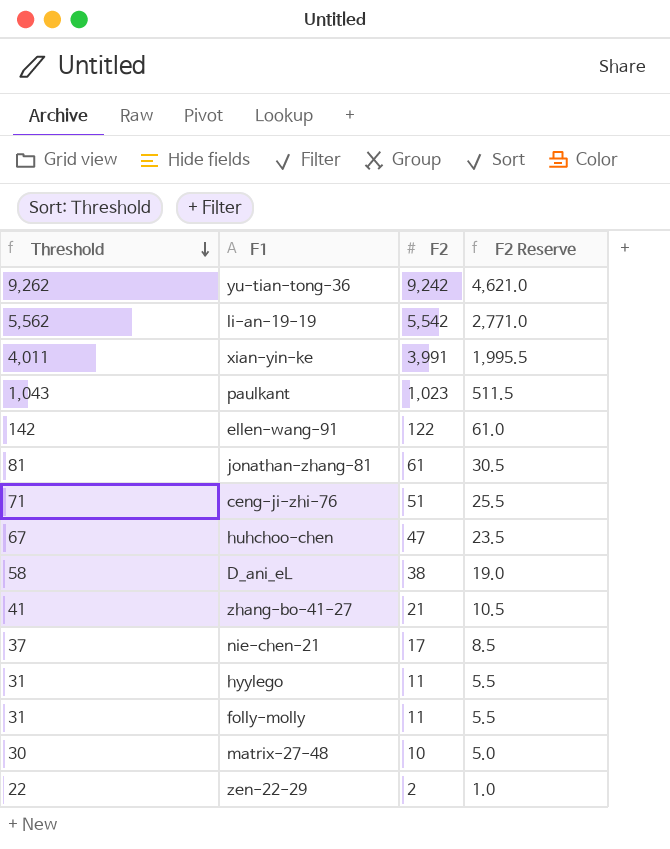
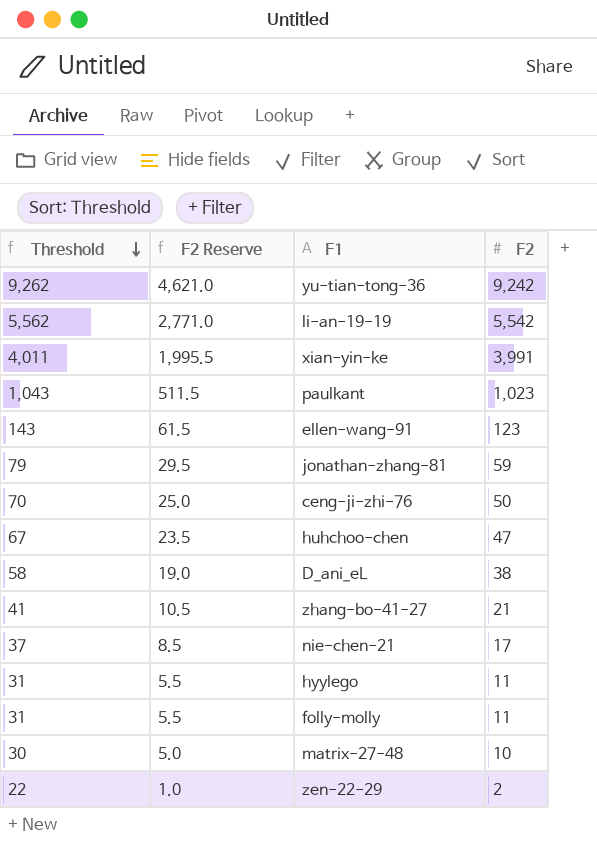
column F2 Reserve | position: 4 -> 2
ellen-wang-91 | Threshold: 142 -> 143
ellen-wang-91 | F2 Reserve: 61.0 -> 61.5
ellen-wang-91 | F2: 122 -> 123
jonathan-zhang-81 | Threshold: 81 -> 79
jonathan-zhang-81 | F2 Reserve: 30.5 -> 29.5
jonathan-zhang-81 | F2: 61 -> 59
ceng-ji-zhi-76 | Threshold: 71 -> 70
ceng-ji-zhi-76 | F2 Reserve: 25.5 -> 25.0
ceng-ji-zhi-76 | F2: 51 -> 50

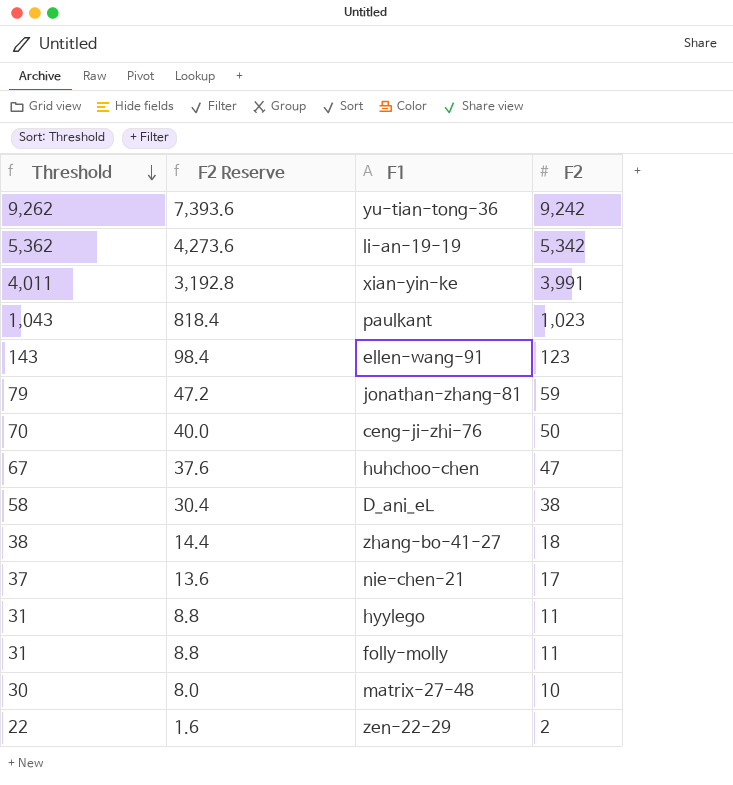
column F2 Reserve | formula: [F2] * 0.5 -> [F2] * 0.8
li-an-19-19 | Threshold: 5,562 -> 5,362
li-an-19-19 | F2: 5,542 -> 5,342
zhang-bo-41-27 | Threshold: 41 -> 38
zhang-bo-41-27 | F2: 21 -> 18

